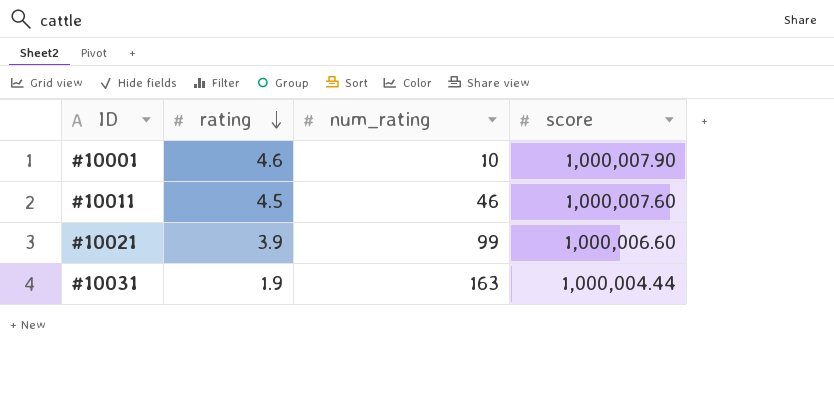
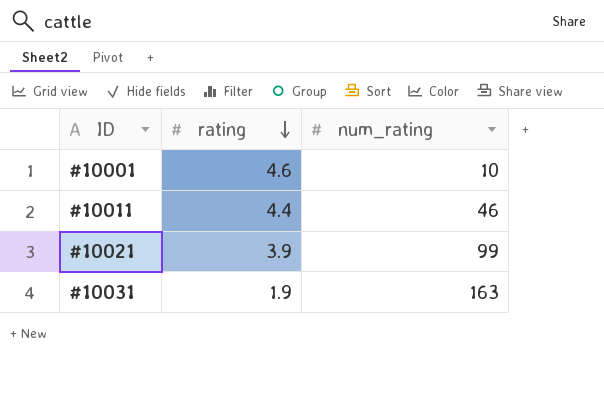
column score | position: 4 -> none
#10011 | rating: 4.5 -> 4.4

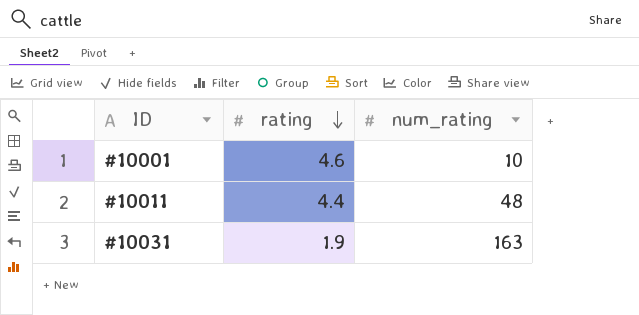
row #10021: 3.9 | 99 -> none
#10011 | num_rating: 46 -> 48

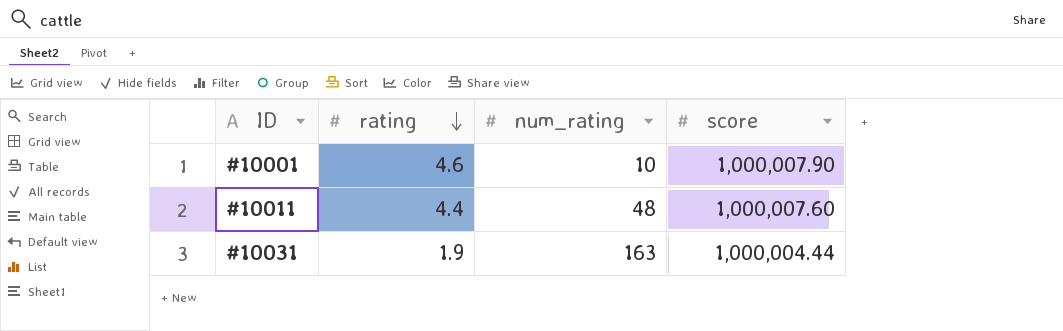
column score | position: none -> 4

